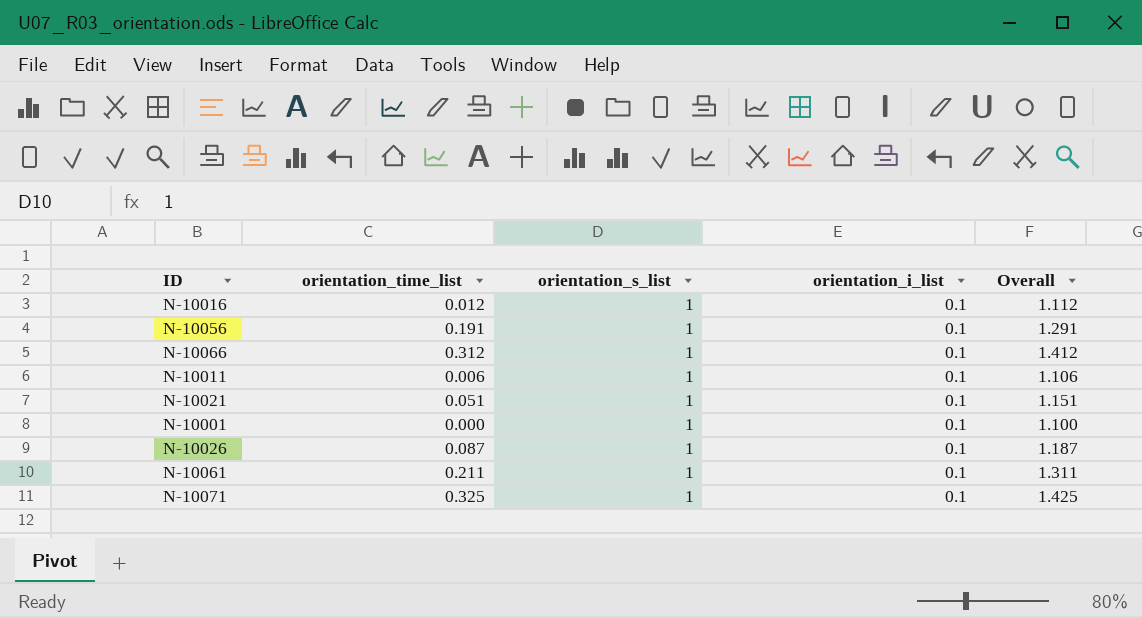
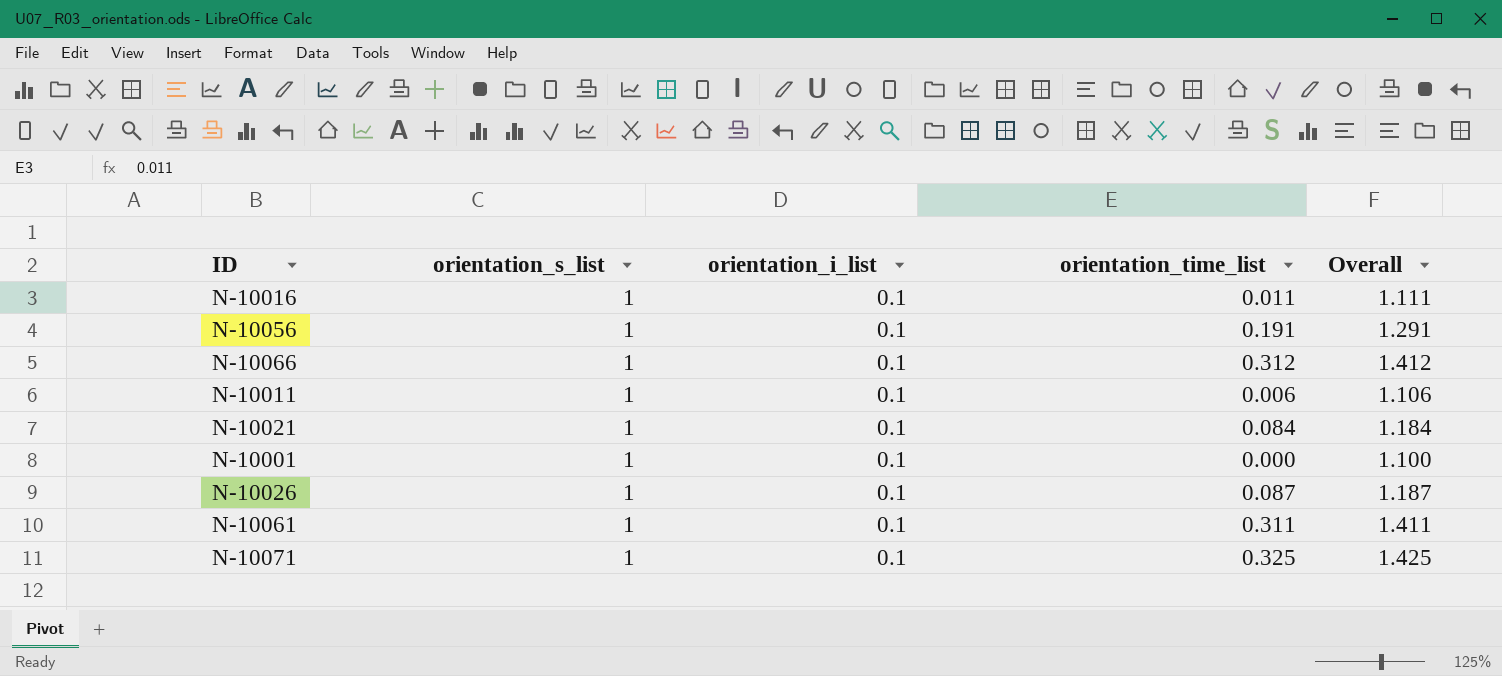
column orientation_time_list | position: 2 -> 4
N-10016 | orientation_time_list: 0.012 -> 0.011
N-10016 | Overall: 1.112 -> 1.111
N-10021 | orientation_time_list: 0.051 -> 0.084
N-10021 | Overall: 1.151 -> 1.184
N-10061 | orientation_time_list: 0.211 -> 0.311
N-10061 | Overall: 1.311 -> 1.411

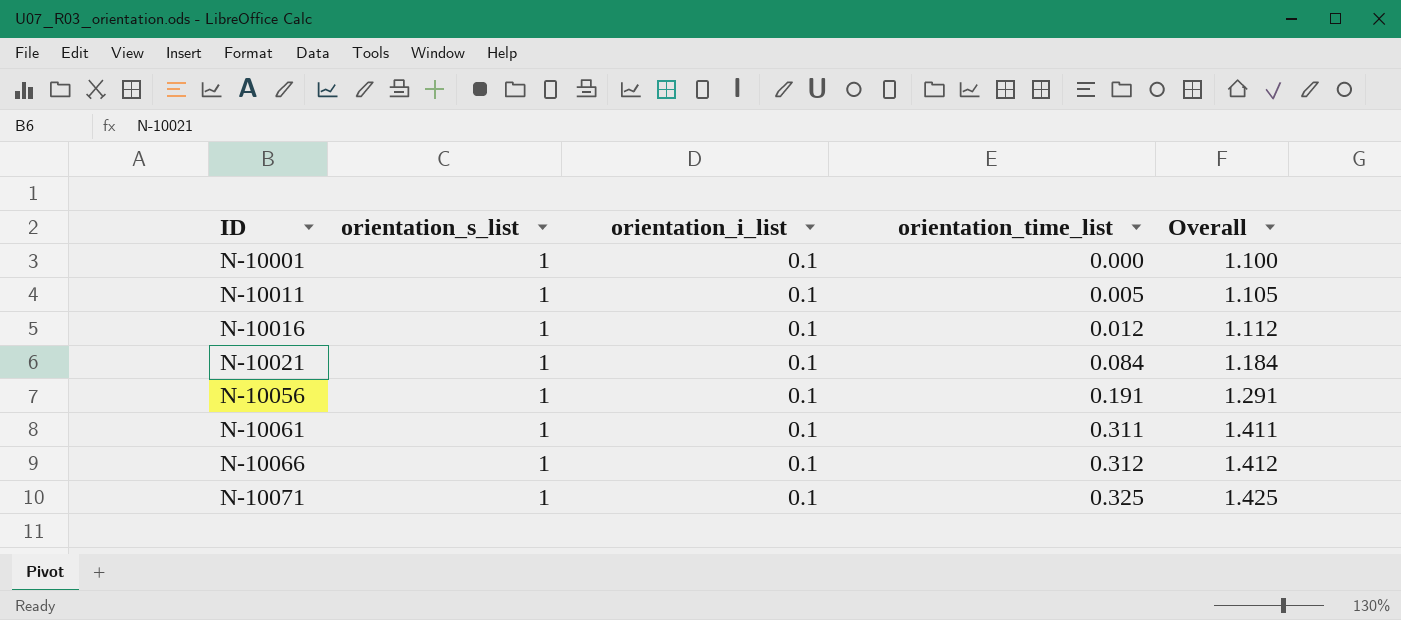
row order: none -> ID ascending
row N-10026: 1 | 0.1 | 0.087 | 1.187 -> none
N-10011 | orientation_time_list: 0.006 -> 0.005
N-10011 | Overall: 1.106 -> 1.105
N-10016 | orientation_time_list: 0.011 -> 0.012
N-10016 | Overall: 1.111 -> 1.112

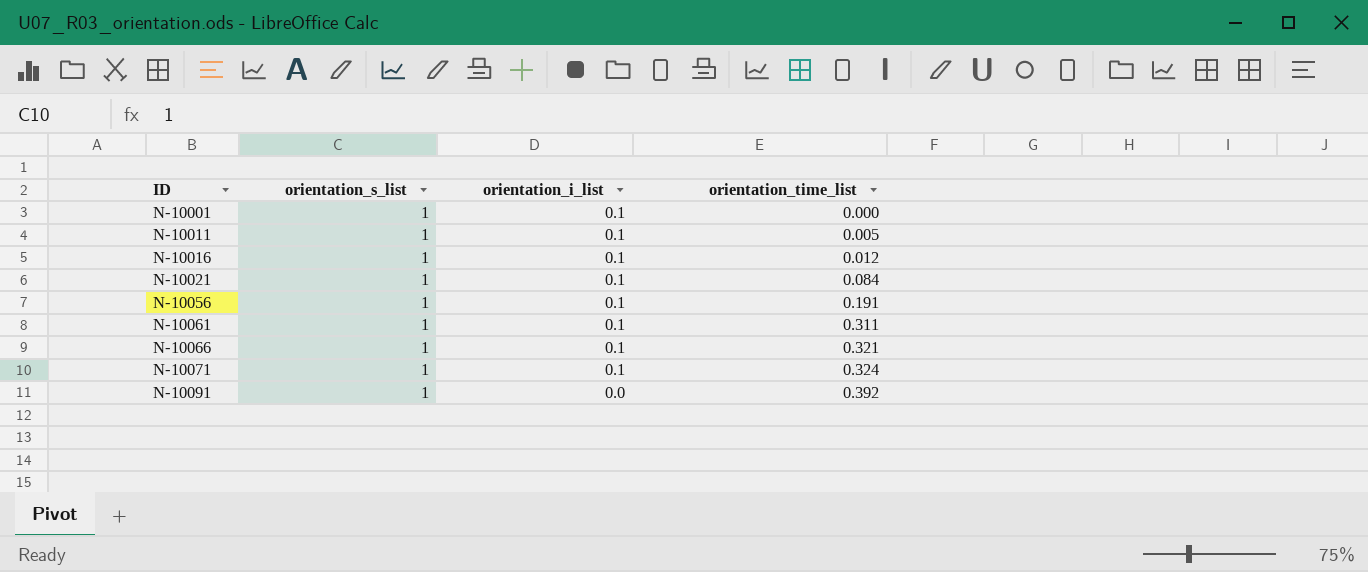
column Overall | formula: [orientation_s_list] + [orientation_i_list] + [orientation_time_list] -> none
N-10066 | orientation_time_list: 0.312 -> 0.321
N-10071 | orientation_time_list: 0.325 -> 0.324
row N-10091: none -> 1 | 0.0 | 0.392

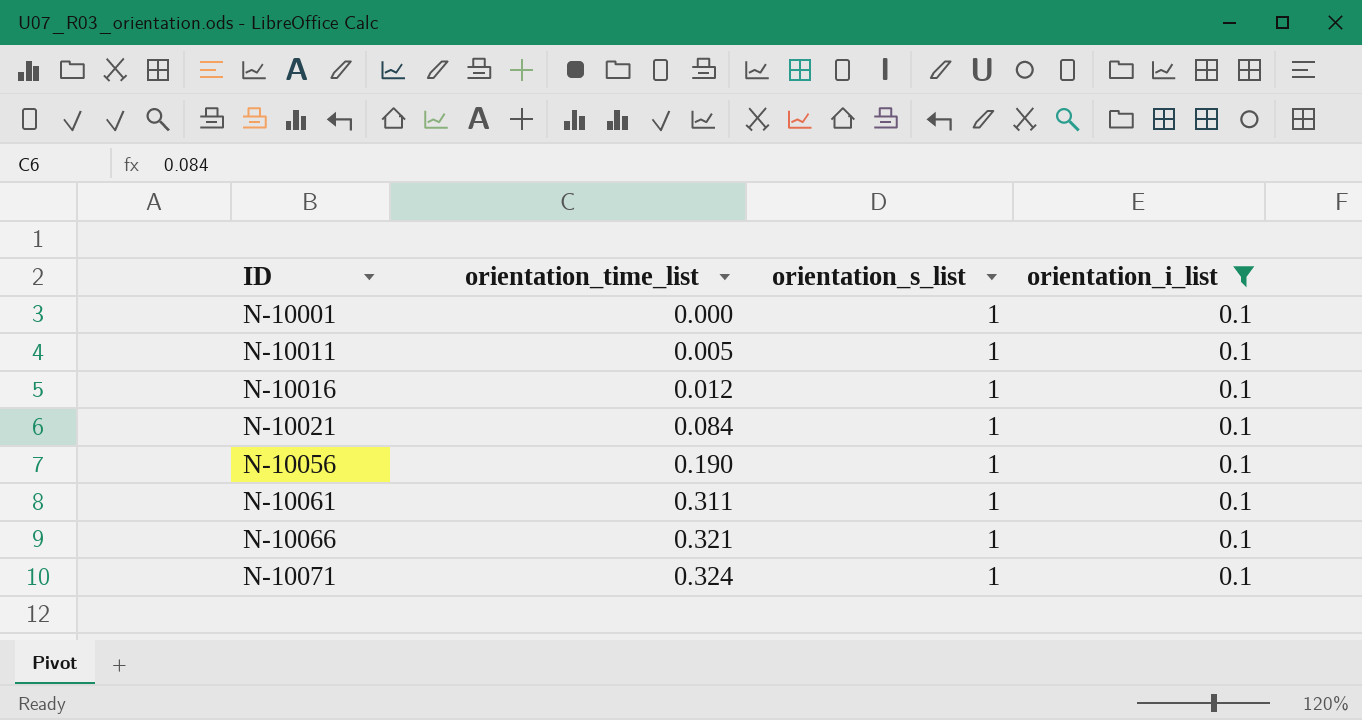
filter: none -> orientation_i_list = 0.1
column orientation_time_list | position: 4 -> 2
N-10056 | orientation_time_list: 0.191 -> 0.190

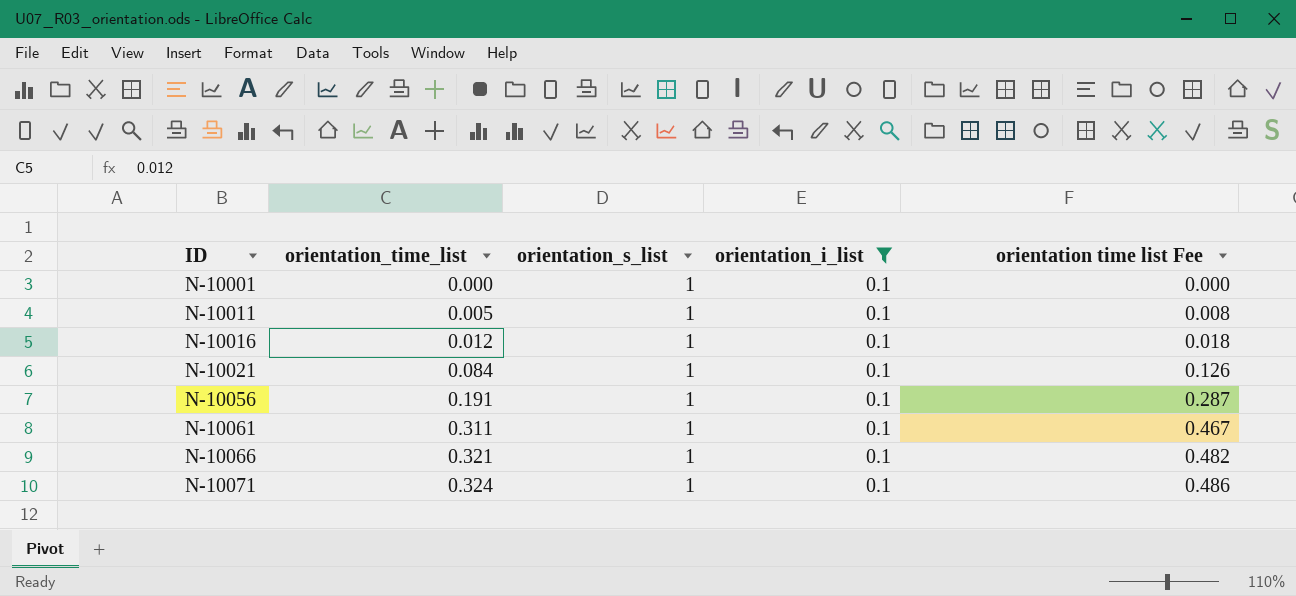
column orientation time list Fee | formula: none -> [orientation_time_list] * 1.5
N-10056 | orientation_time_list: 0.190 -> 0.191

